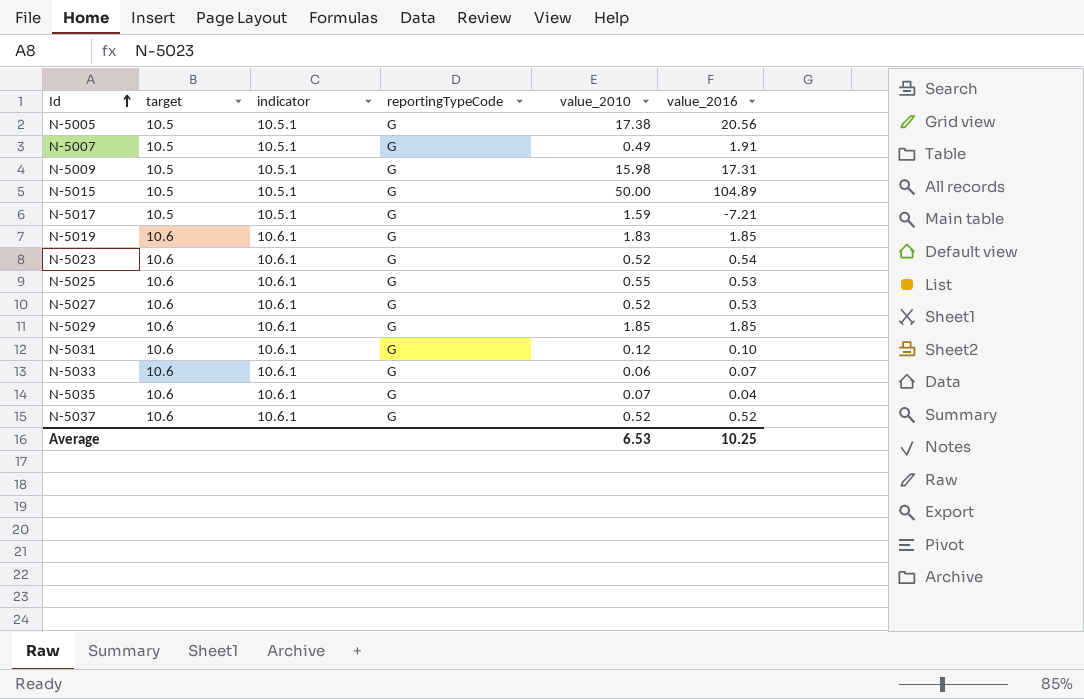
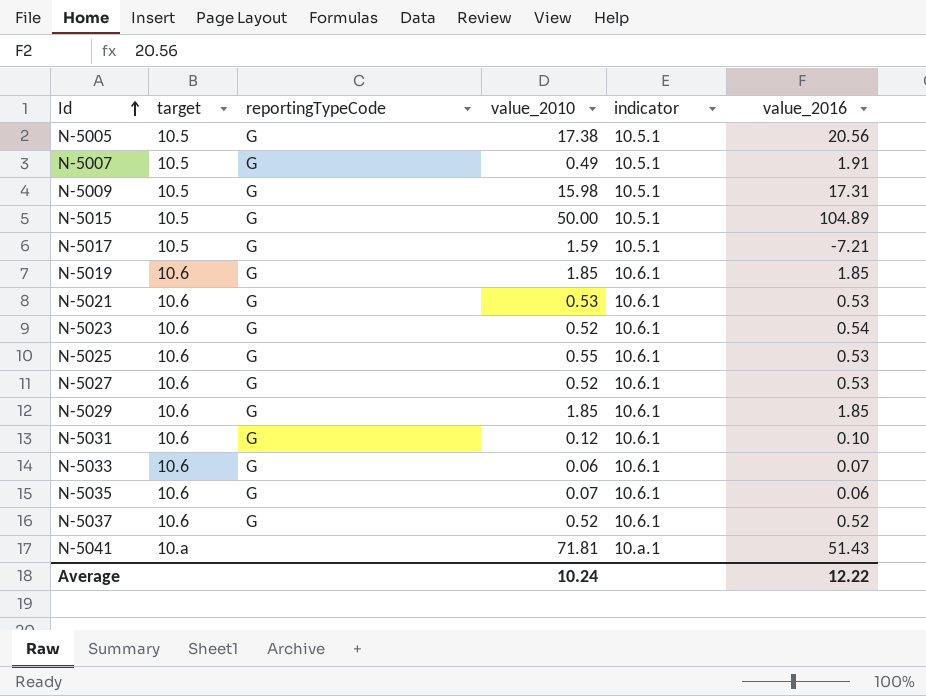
column indicator | position: 3 -> 5
N-5019 | value_2010: 1.83 -> 1.85
row N-5021: none -> 10.6 | G | 0.53 | 10.6.1 | 0.53
N-5035 | value_2016: 0.04 -> 0.06
row N-5041: none -> 10.a | none | 71.81 | 10.a.1 | 51.43
Average | value_2010: 6.53 -> 10.24
Average | value_2016: 10.25 -> 12.22

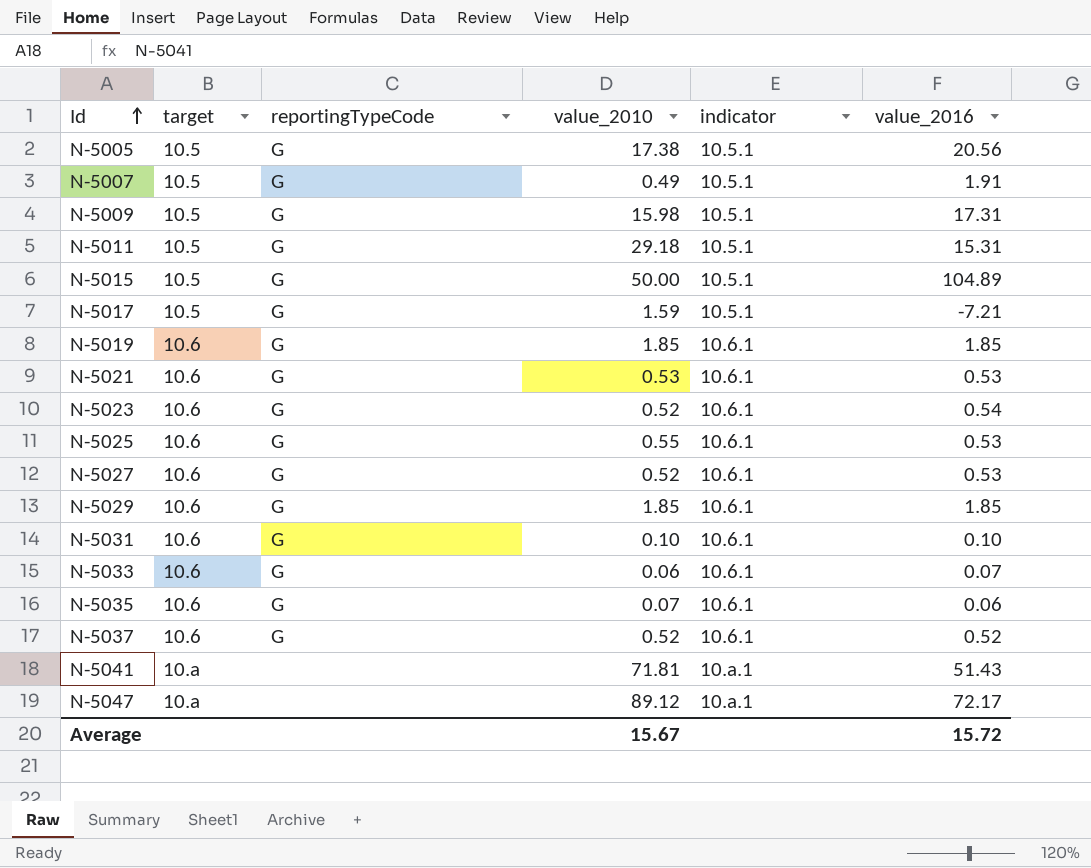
row N-5011: none -> 10.5 | G | 29.18 | 10.5.1 | 15.31
N-5031 | value_2010: 0.12 -> 0.10
row N-5047: none -> 10.a | none | 89.12 | 10.a.1 | 72.17
Average | value_2010: 10.24 -> 15.67
Average | value_2016: 12.22 -> 15.72

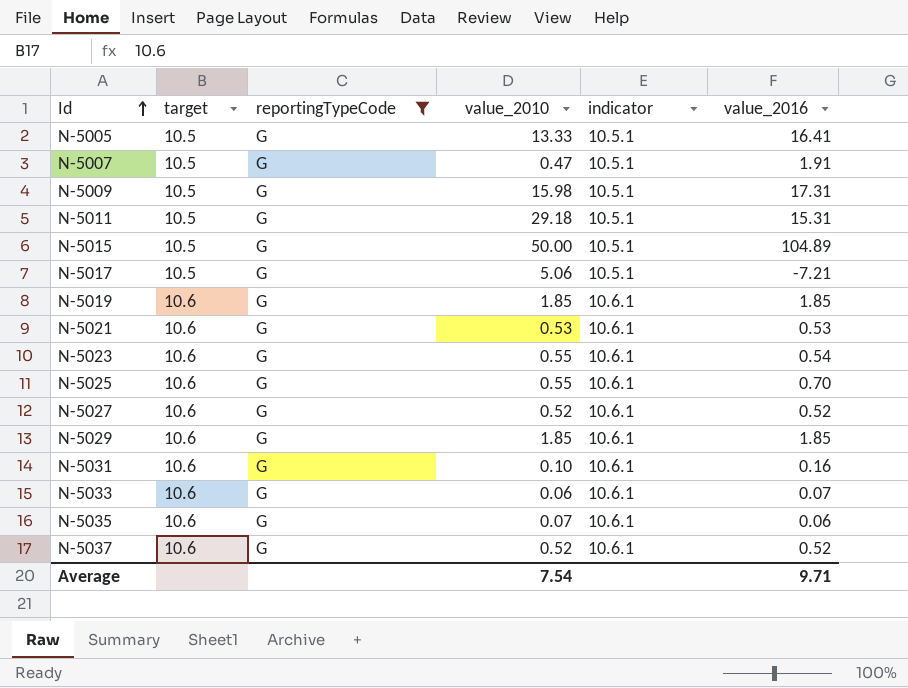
filter: none -> reportingTypeCode = G
N-5005 | value_2010: 17.38 -> 13.33
N-5005 | value_2016: 20.56 -> 16.41
N-5007 | value_2010: 0.49 -> 0.47
N-5017 | value_2010: 1.59 -> 5.06
N-5023 | value_2010: 0.52 -> 0.55
N-5025 | value_2016: 0.53 -> 0.70
N-5027 | value_2016: 0.53 -> 0.52
N-5031 | value_2016: 0.10 -> 0.16
Average | value_2010: 15.67 -> 7.54
Average | value_2016: 15.72 -> 9.71

